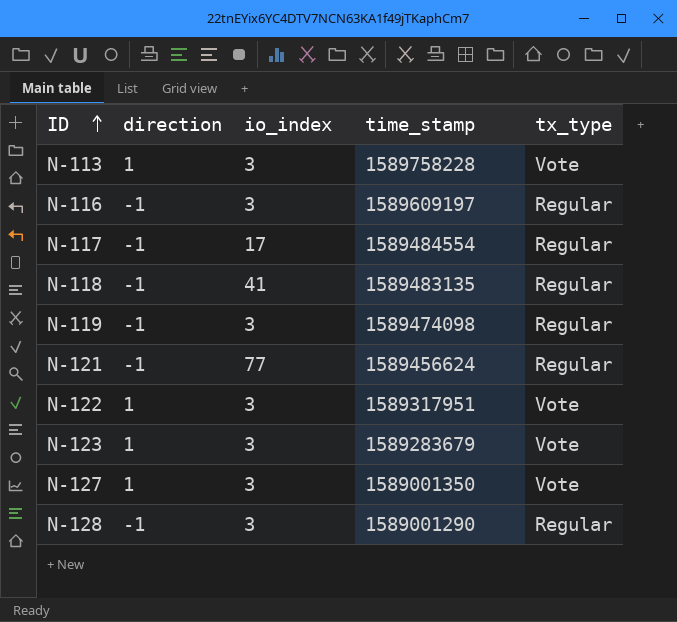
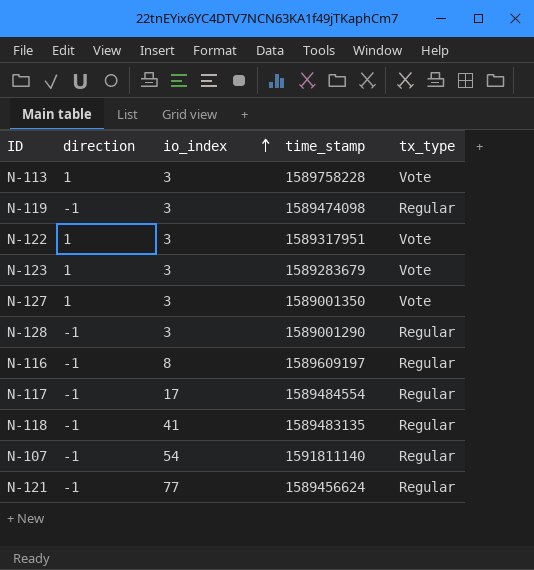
row order: ID ascending -> io_index ascending
N-116 | io_index: 3 -> 8
row N-107: none -> -1 | 54 | 1591811140 | Regular

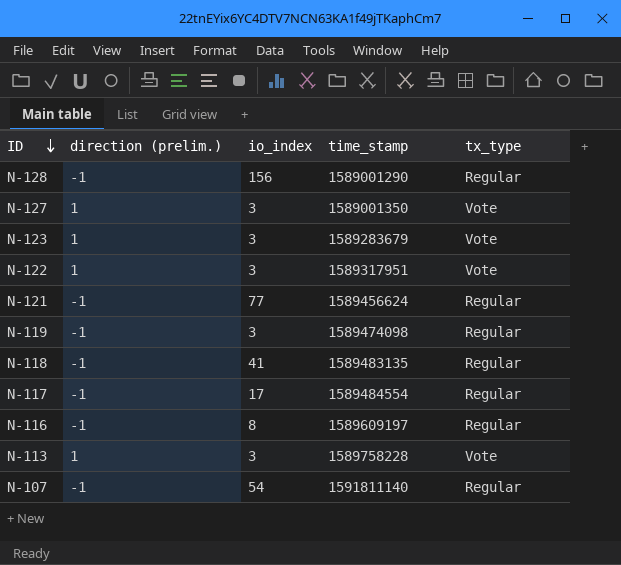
row order: io_index ascending -> ID descending
column name: direction -> direction (prelim.)
N-128 | io_index: 3 -> 156

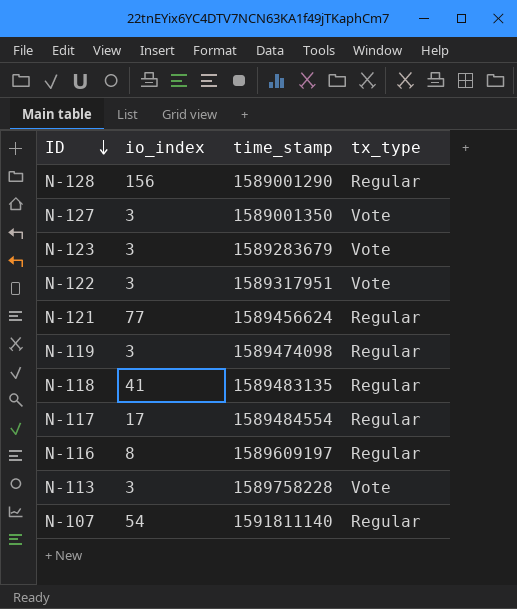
column direction (prelim.) | position: 2 -> none

